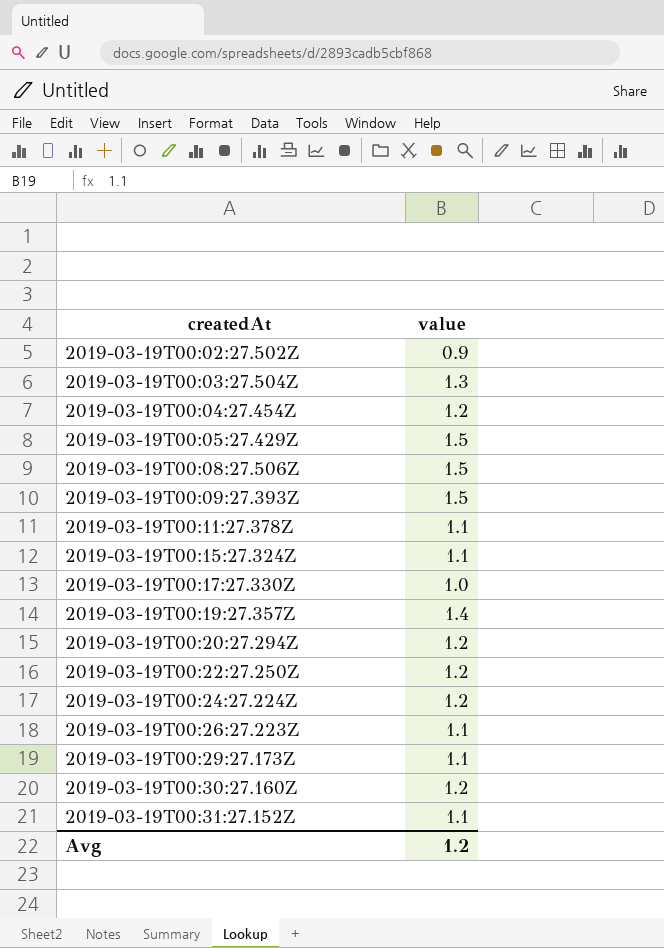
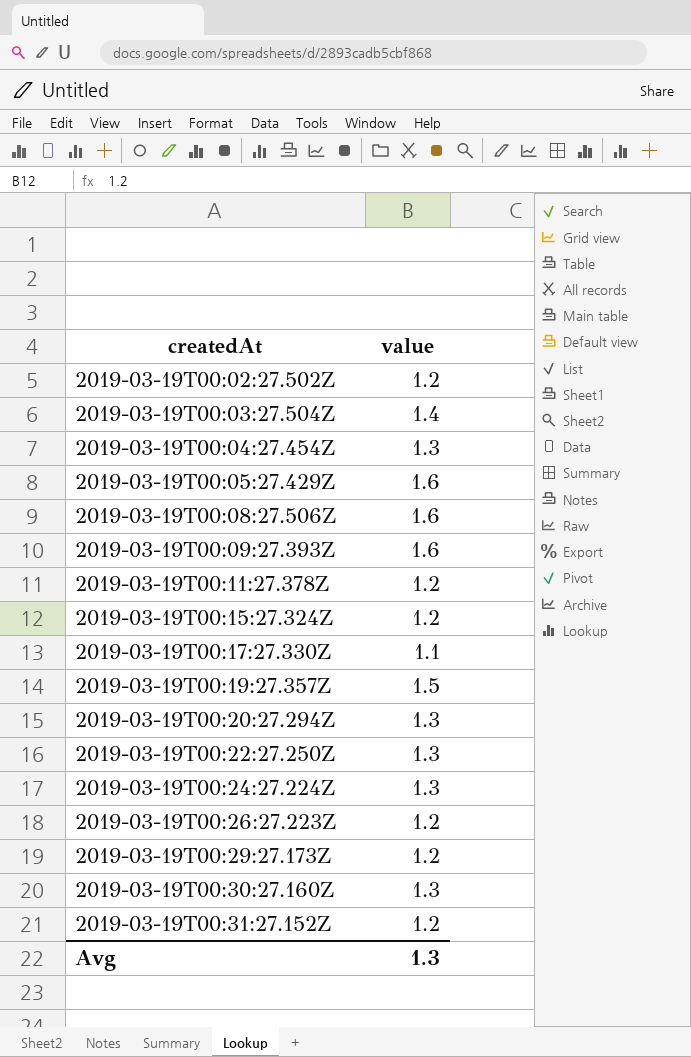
2019-03-19T00:02:27.502Z | value: 0.9 -> 1.2
2019-03-19T00:03:27.504Z | value: 1.3 -> 1.4
2019-03-19T00:04:27.454Z | value: 1.2 -> 1.3
2019-03-19T00:05:27.429Z | value: 1.5 -> 1.6
2019-03-19T00:08:27.506Z | value: 1.5 -> 1.6
2019-03-19T00:09:27.393Z | value: 1.5 -> 1.6
2019-03-19T00:11:27.378Z | value: 1.1 -> 1.2
2019-03-19T00:15:27.324Z | value: 1.1 -> 1.2
2019-03-19T00:17:27.330Z | value: 1.0 -> 1.1
2019-03-19T00:19:27.357Z | value: 1.4 -> 1.5
2019-03-19T00:20:27.294Z | value: 1.2 -> 1.3
2019-03-19T00:22:27.250Z | value: 1.2 -> 1.3
2019-03-19T00:24:27.224Z | value: 1.2 -> 1.3
2019-03-19T00:26:27.223Z | value: 1.1 -> 1.2
2019-03-19T00:29:27.173Z | value: 1.1 -> 1.2
2019-03-19T00:30:27.160Z | value: 1.2 -> 1.3
2019-03-19T00:31:27.152Z | value: 1.1 -> 1.2
Avg | value: 1.2 -> 1.3

